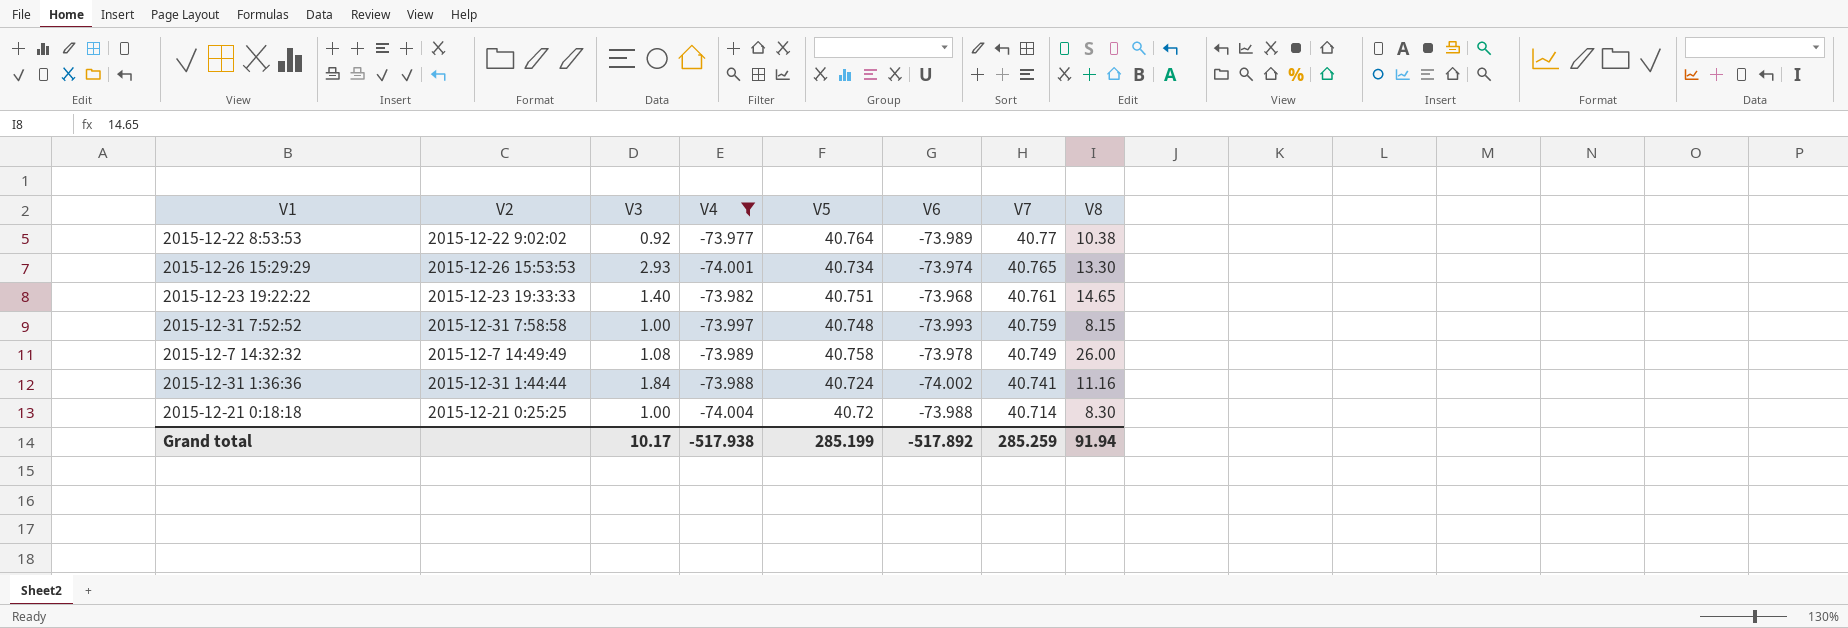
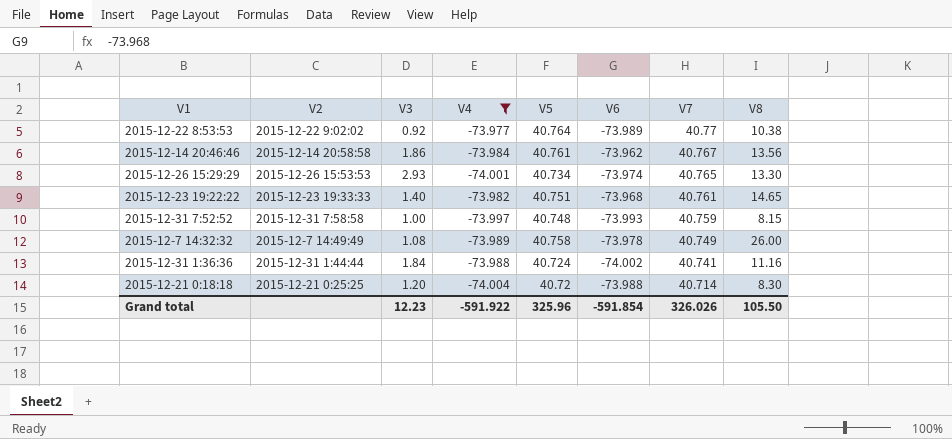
row 2015-12-14 20:46:46: none -> 2015-12-14 20:58:58 | 1.86 | -73.984 | 40.761 | -73.962 | 40.767 | 13.56
2015-12-21 0:18:18 | V3: 1.00 -> 1.20
Grand total | V3: 10.17 -> 12.23
Grand total | V4: -517.938 -> -591.922
Grand total | V5: 285.199 -> 325.96
Grand total | V6: -517.892 -> -591.854
Grand total | V7: 285.259 -> 326.026
Grand total | V8: 91.94 -> 105.50

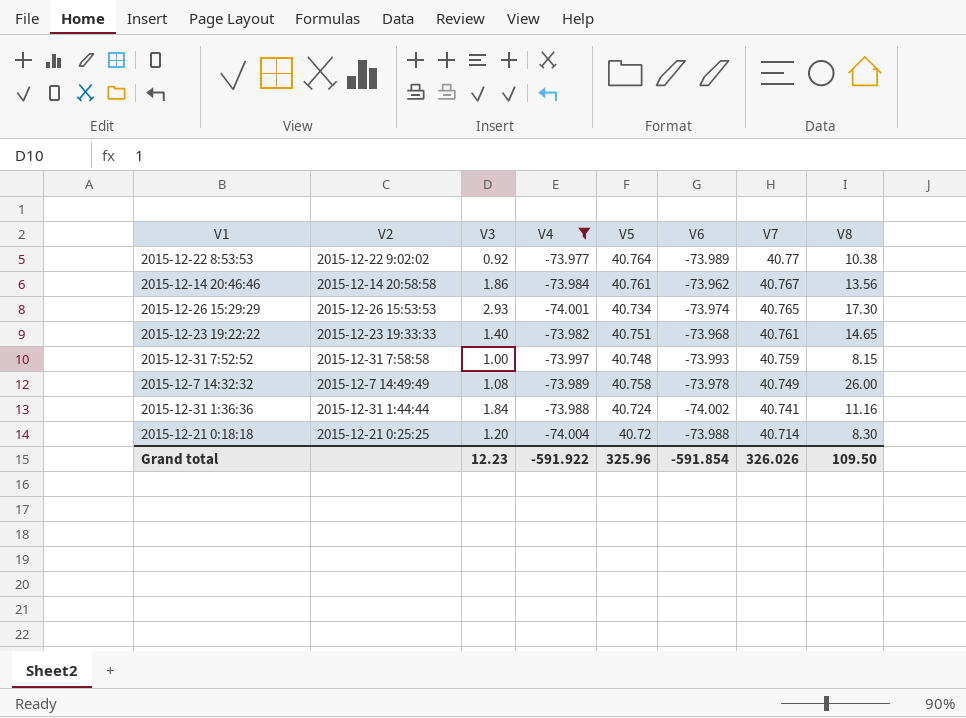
2015-12-26 15:29:29 | V8: 13.30 -> 17.30
Grand total | V8: 105.50 -> 109.50

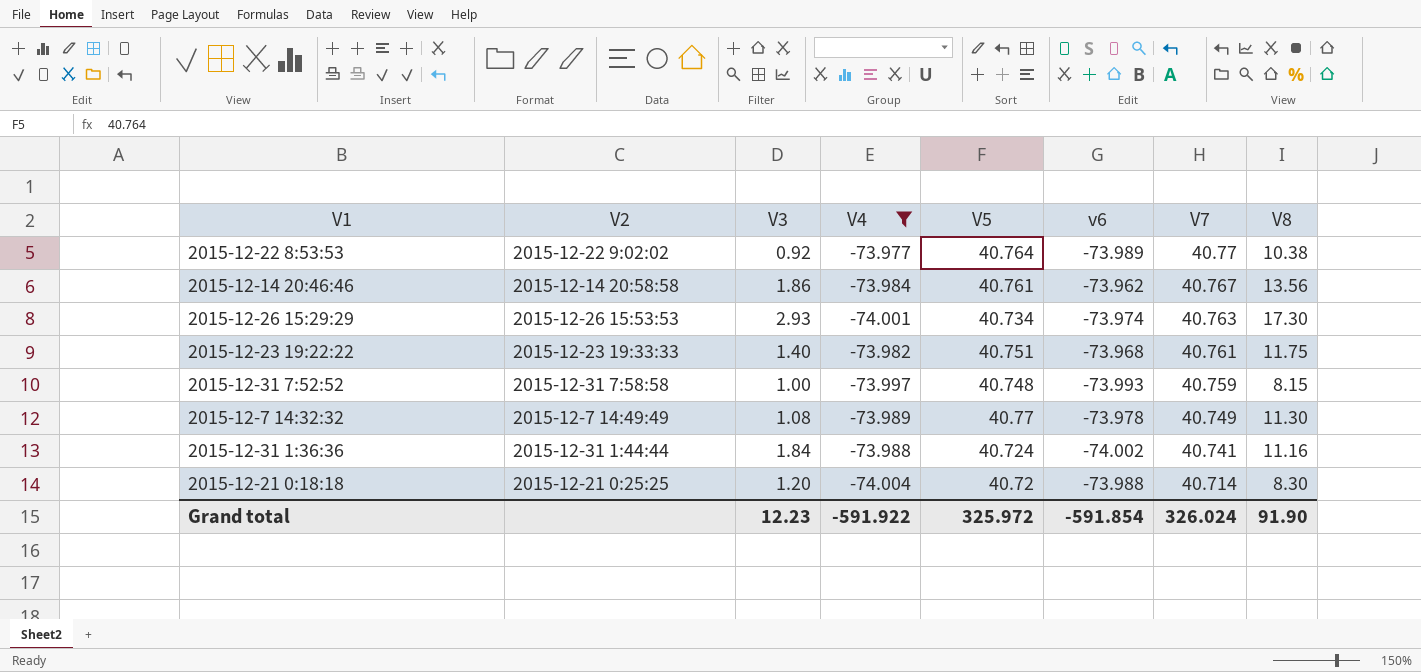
column name: V6 -> v6
2015-12-26 15:29:29 | V7: 40.765 -> 40.763
2015-12-23 19:22:22 | V8: 14.65 -> 11.75
2015-12-7 14:32:32 | V5: 40.758 -> 40.77
2015-12-7 14:32:32 | V8: 26.00 -> 11.30
Grand total | V5: 325.96 -> 325.972
Grand total | V7: 326.026 -> 326.024
Grand total | V8: 109.50 -> 91.90

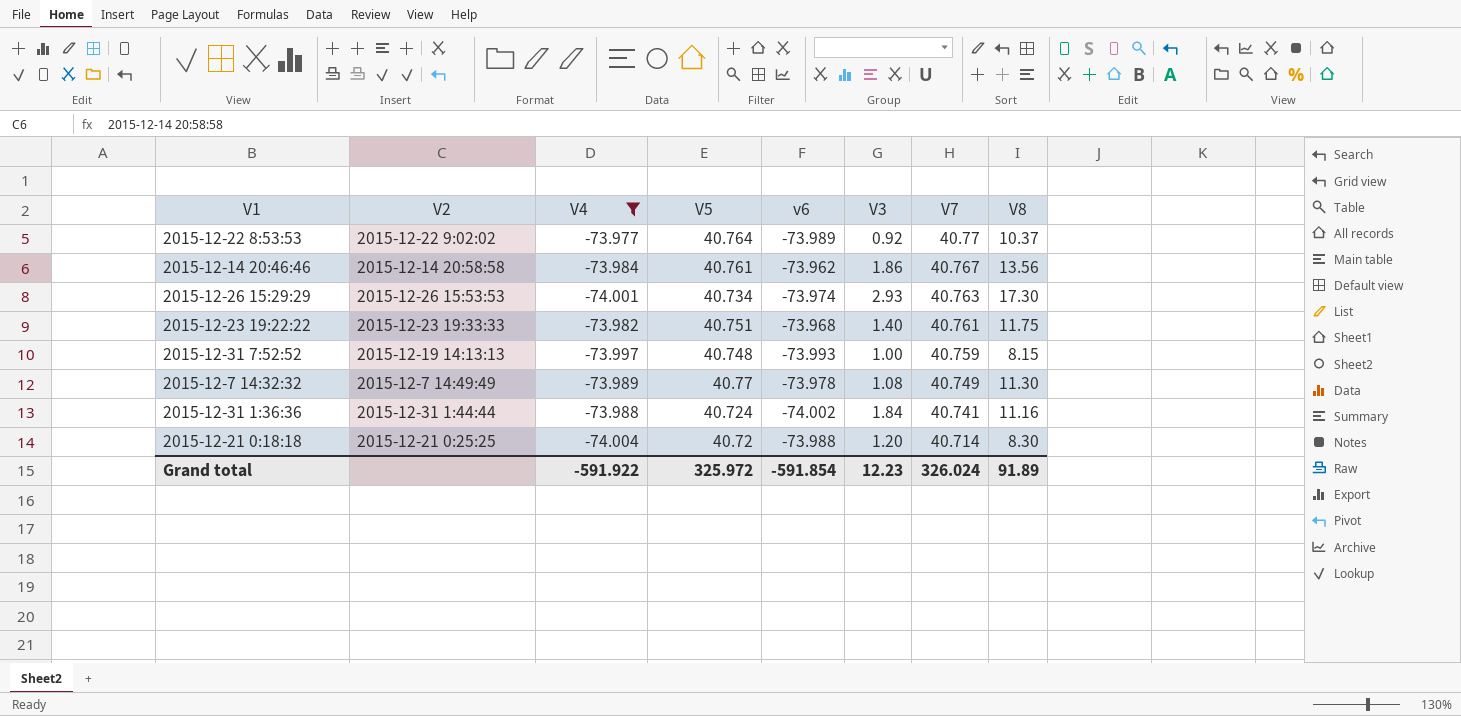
column V3 | position: 3 -> 6
2015-12-22 8:53:53 | V8: 10.38 -> 10.37
2015-12-31 7:52:52 | V2: 2015-12-31 7:58:58 -> 2015-12-19 14:13:13
Grand total | V8: 91.90 -> 91.89

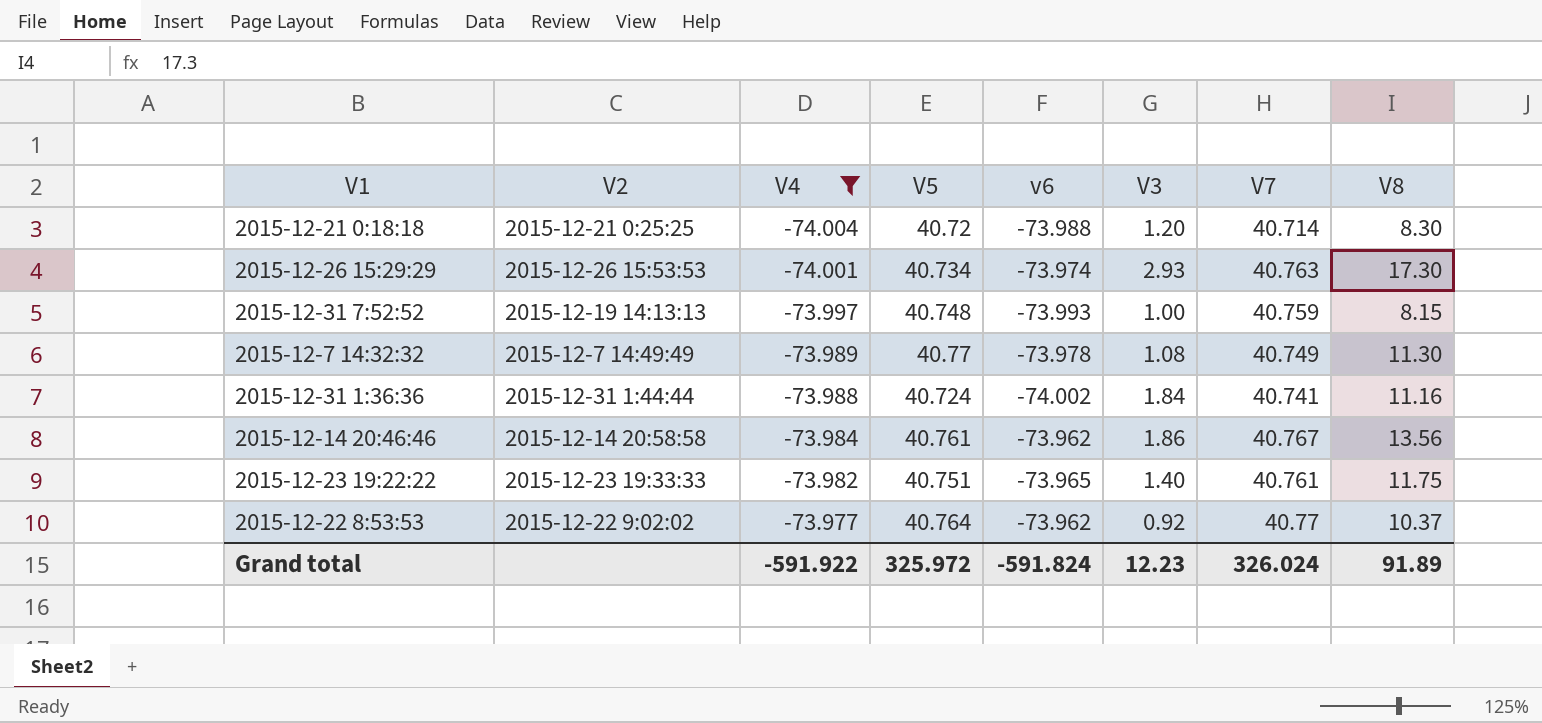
row order: V7 descending -> V4 ascending
2015-12-23 19:22:22 | v6: -73.968 -> -73.965
2015-12-22 8:53:53 | v6: -73.989 -> -73.962
Grand total | v6: -591.854 -> -591.824

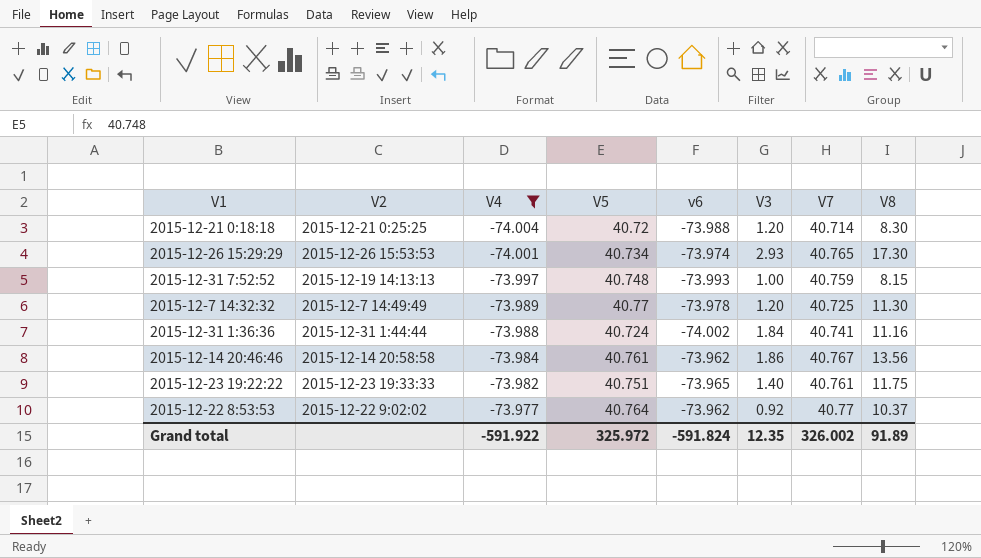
2015-12-26 15:29:29 | V7: 40.763 -> 40.765
2015-12-7 14:32:32 | V3: 1.08 -> 1.20
2015-12-7 14:32:32 | V7: 40.749 -> 40.725
Grand total | V3: 12.23 -> 12.35
Grand total | V7: 326.024 -> 326.002

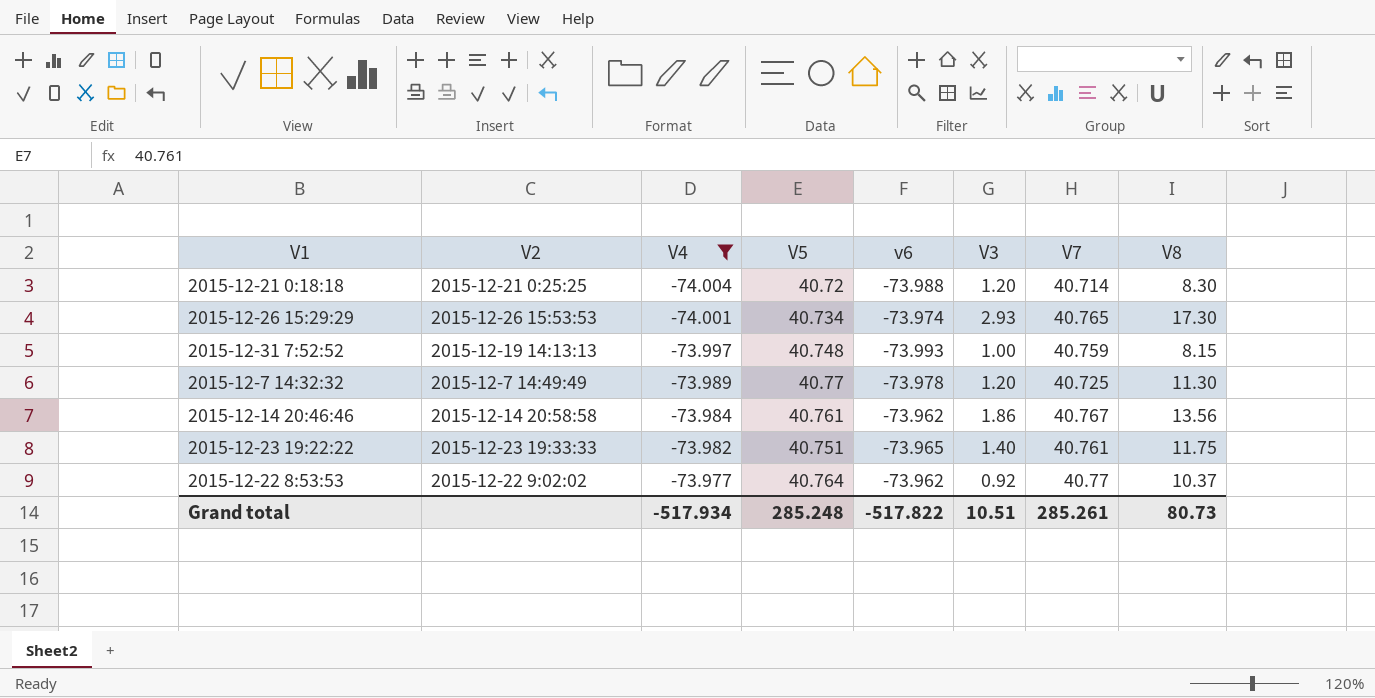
row 2015-12-31 1:36:36: 2015-12-31 1:44:44 | -73.988 | 40.724 | -74.002 | 1.84 | 40.741 | 11.16 -> none
Grand total | V4: -591.922 -> -517.934
Grand total | V5: 325.972 -> 285.248
Grand total | v6: -591.824 -> -517.822
Grand total | V3: 12.35 -> 10.51
Grand total | V7: 326.002 -> 285.261
Grand total | V8: 91.89 -> 80.73

